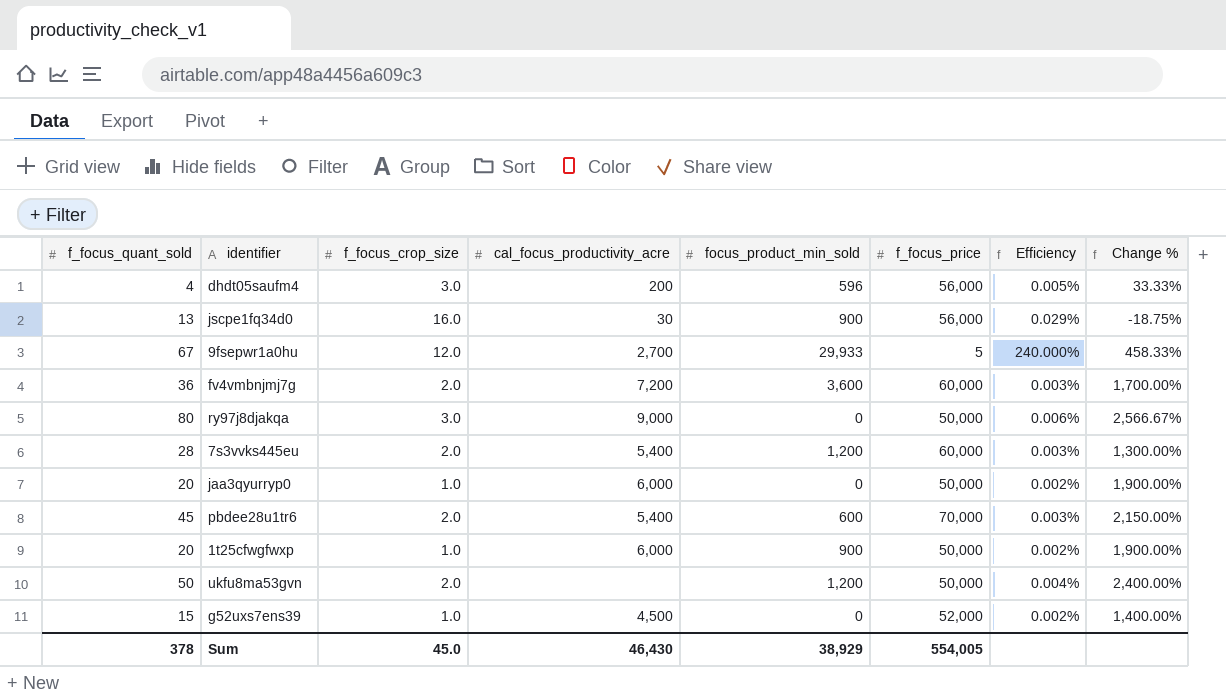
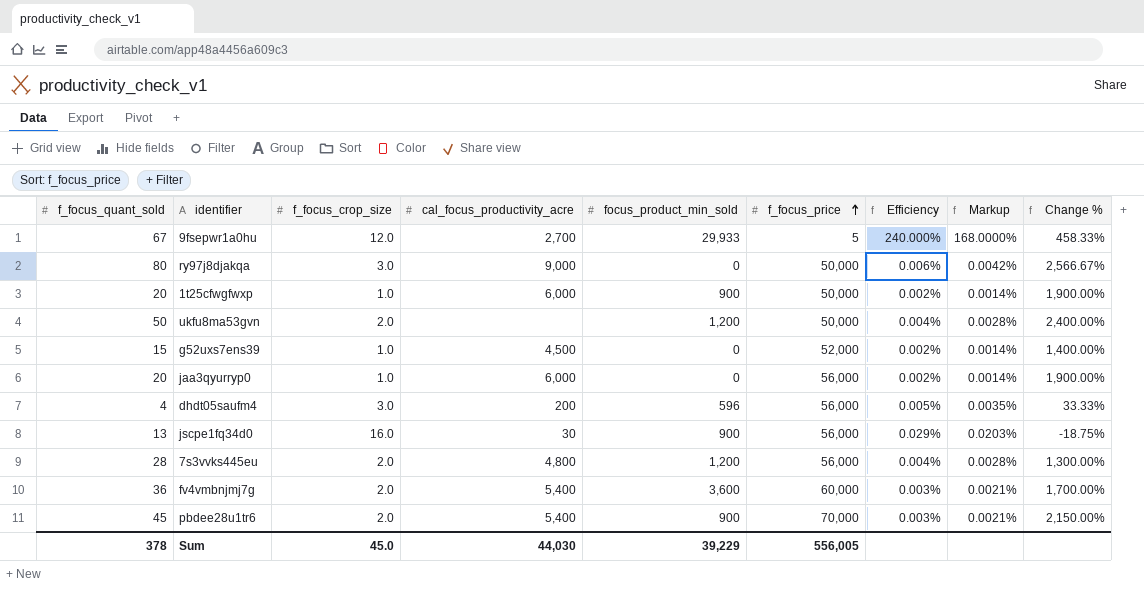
row order: none -> f_focus_price ascending
column Markup | formula: none -> [Efficiency] * 0.7
jaa3qyurryp0 | f_focus_price: 50,000 -> 56,000
7s3vvks445eu | cal_focus_productivity_acre: 5,400 -> 4,800
7s3vvks445eu | f_focus_price: 60,000 -> 56,000
7s3vvks445eu | Efficiency: 0.003% -> 0.004%
fv4vmbnjmj7g | cal_focus_productivity_acre: 7,200 -> 5,400
pbdee28u1tr6 | focus_product_min_sold: 600 -> 900
Sum | cal_focus_productivity_acre: 46,430 -> 44,030
Sum | focus_product_min_sold: 38,929 -> 39,229
Sum | f_focus_price: 554,005 -> 556,005

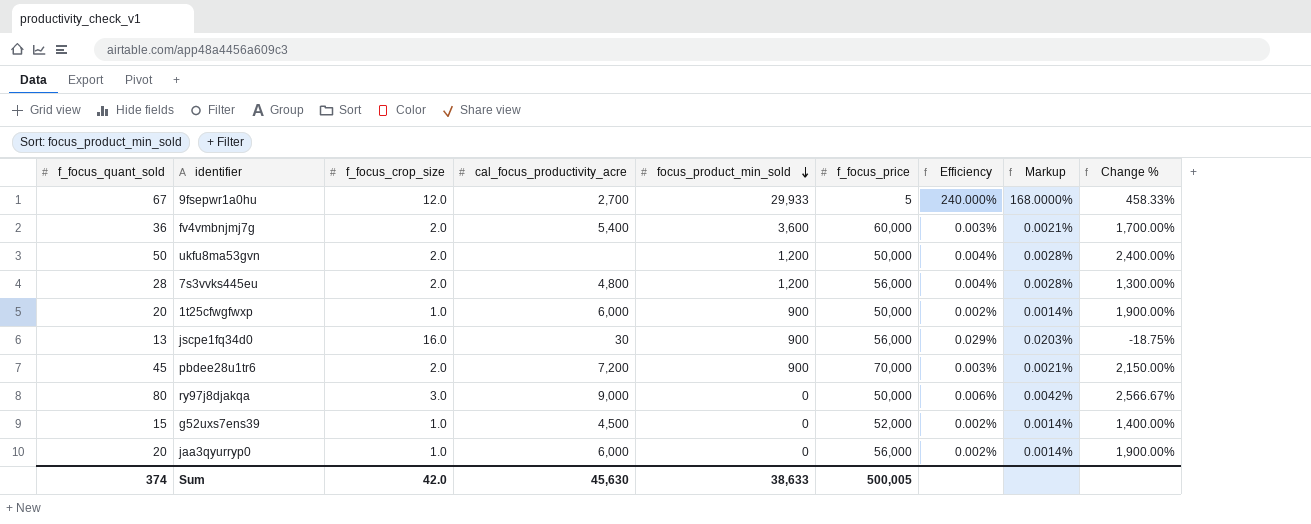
row order: f_focus_price ascending -> focus_product_min_sold descending
row dhdt05saufm4: 4 | 3.0 | 200 | 596 | 56,000 | 0.005% | 0.0035% | 33.33% -> none
pbdee28u1tr6 | cal_focus_productivity_acre: 5,400 -> 7,200
Sum | f_focus_quant_sold: 378 -> 374
Sum | f_focus_crop_size: 45.0 -> 42.0
Sum | cal_focus_productivity_acre: 44,030 -> 45,630
Sum | focus_product_min_sold: 39,229 -> 38,633
Sum | f_focus_price: 556,005 -> 500,005

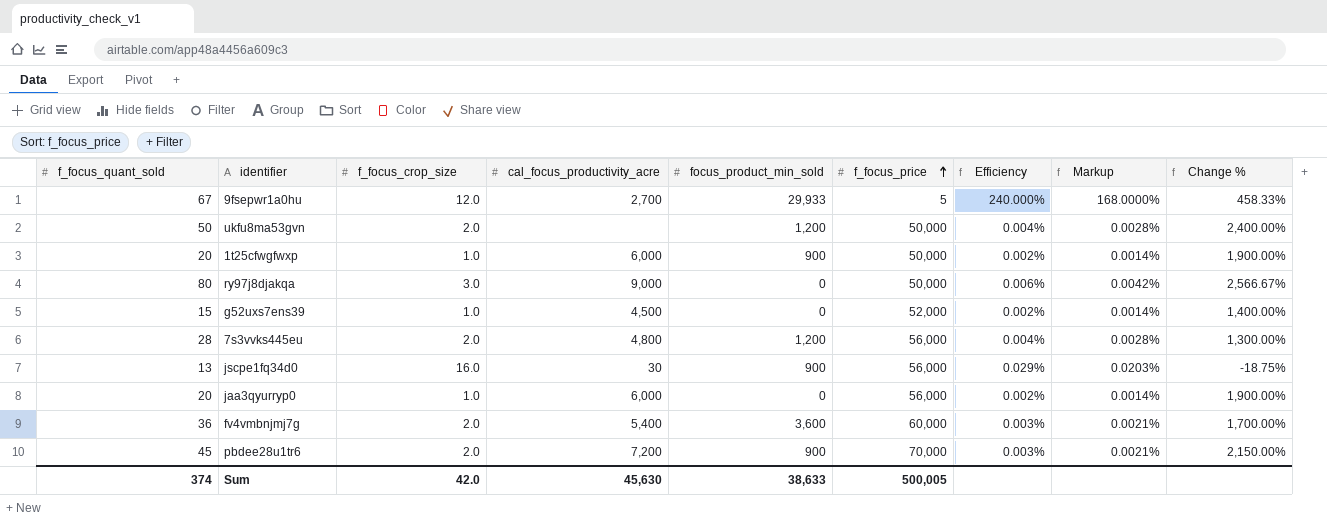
row order: focus_product_min_sold descending -> f_focus_price ascending

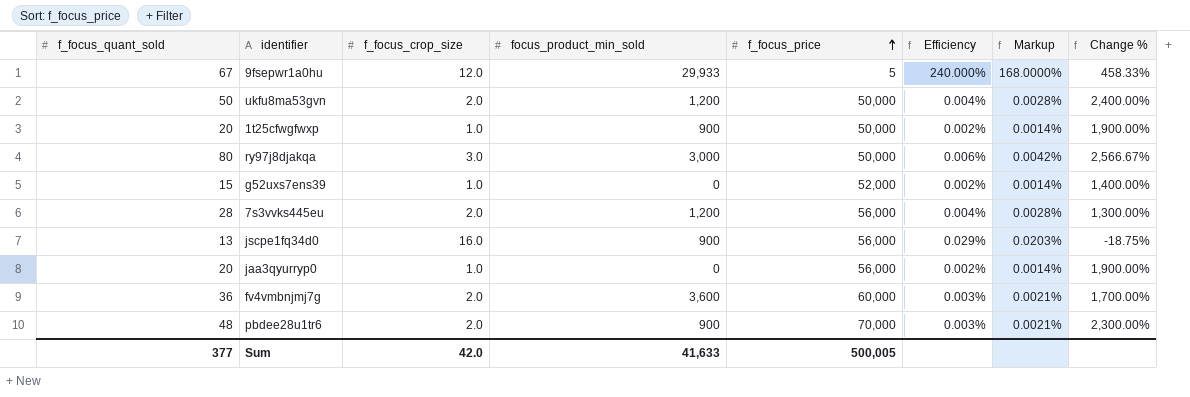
column cal_focus_productivity_acre | position: 4 -> none
ry97j8djakqa | focus_product_min_sold: 0 -> 3,000
pbdee28u1tr6 | f_focus_quant_sold: 45 -> 48
pbdee28u1tr6 | Change %: 2,150.00% -> 2,300.00%
Sum | f_focus_quant_sold: 374 -> 377
Sum | focus_product_min_sold: 38,633 -> 41,633

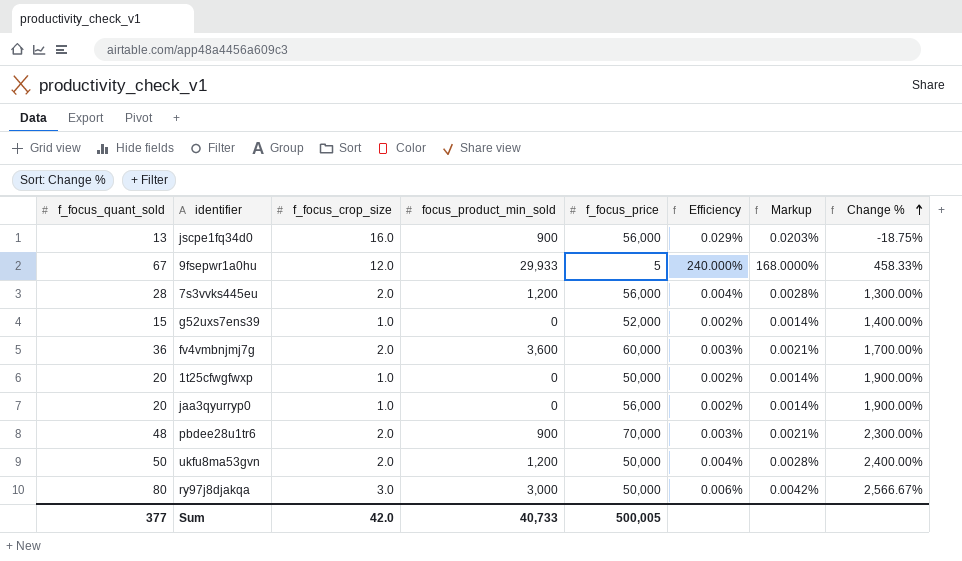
row order: f_focus_price ascending -> Change % ascending
1t25cfwgfwxp | focus_product_min_sold: 900 -> 0
Sum | focus_product_min_sold: 41,633 -> 40,733

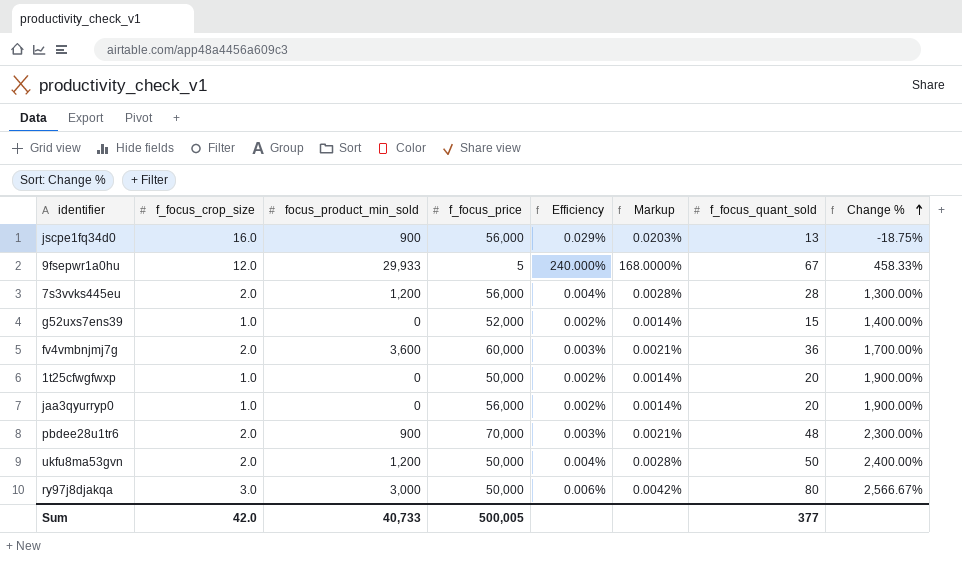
column f_focus_quant_sold | position: 1 -> 7

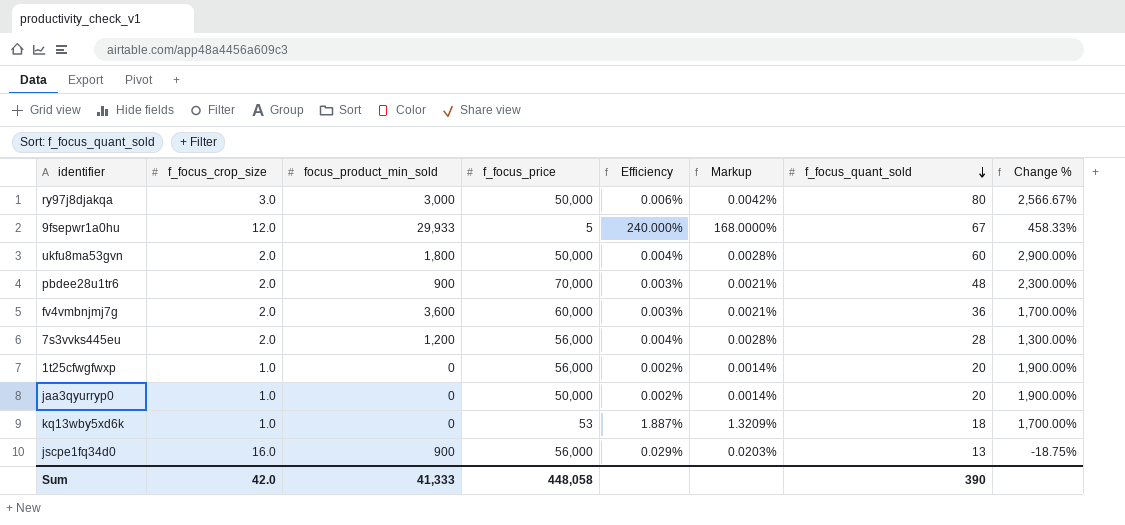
row order: Change % ascending -> f_focus_quant_sold descending
row g52uxs7ens39: 1.0 | 0 | 52,000 | 0.002% | 0.0014% | 15 | 1,400.00% -> none
ukfu8ma53gvn | focus_product_min_sold: 1,200 -> 1,800
ukfu8ma53gvn | f_focus_quant_sold: 50 -> 60
ukfu8ma53gvn | Change %: 2,400.00% -> 2,900.00%
1t25cfwgfwxp | f_focus_price: 50,000 -> 56,000
jaa3qyurryp0 | f_focus_price: 56,000 -> 50,000
row kq13wby5xd6k: none -> 1.0 | 0 | 53 | 1.887% | 1.3209% | 18 | 1,700.00%
Sum | focus_product_min_sold: 40,733 -> 41,333
Sum | f_focus_price: 500,005 -> 448,058
Sum | f_focus_quant_sold: 377 -> 390

